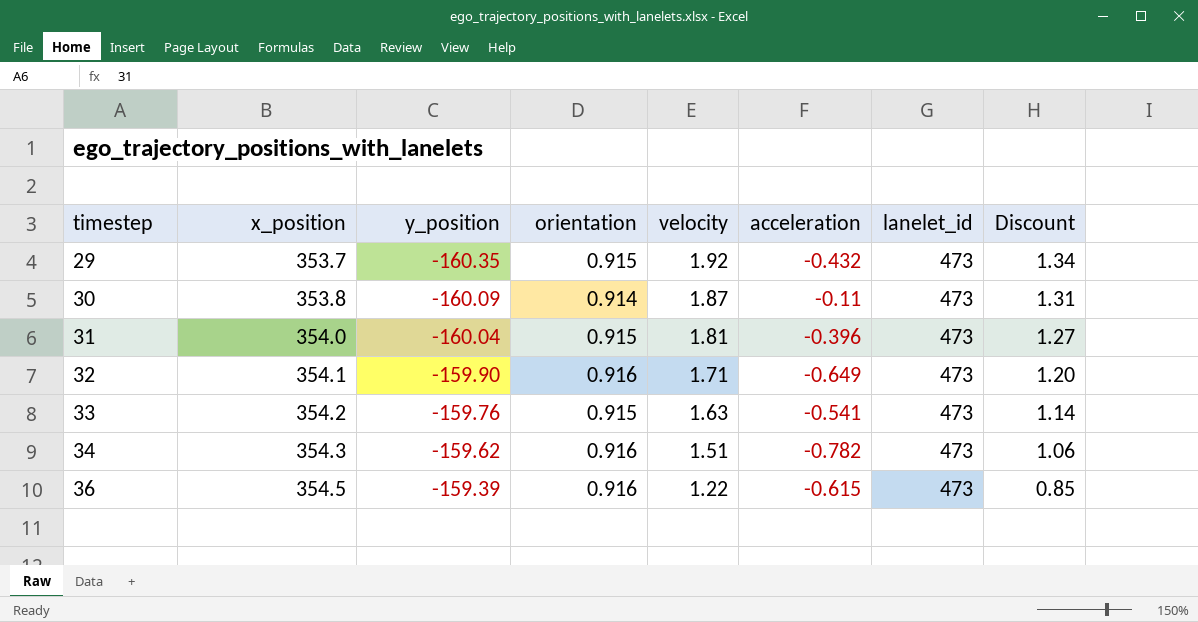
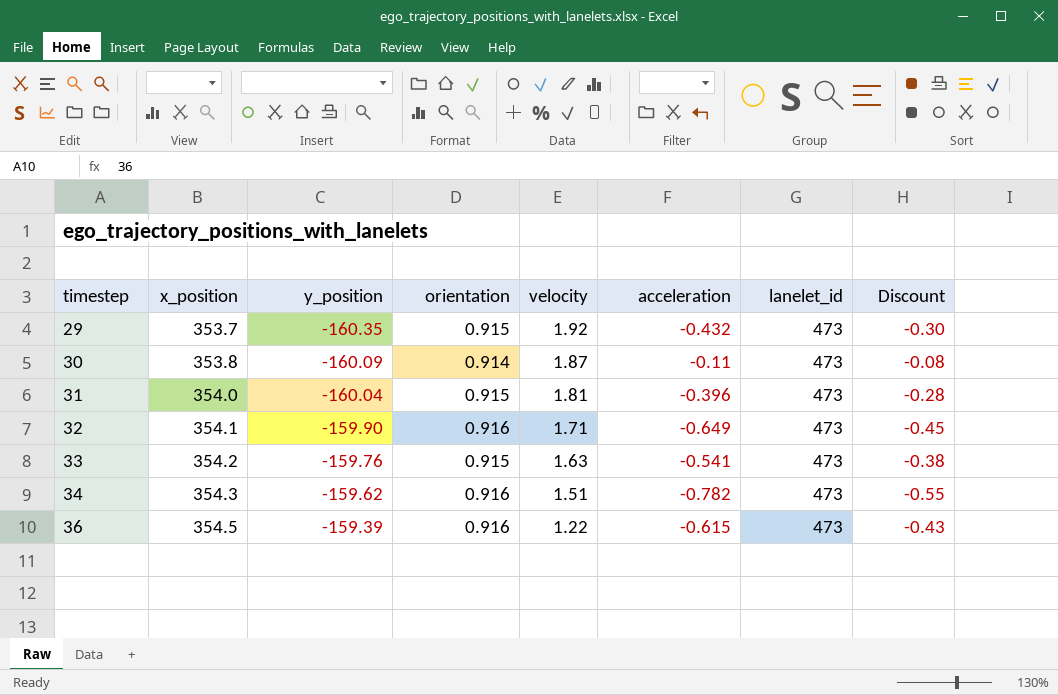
column Discount | formula: [velocity] * 0.7 -> [acceleration] * 0.7

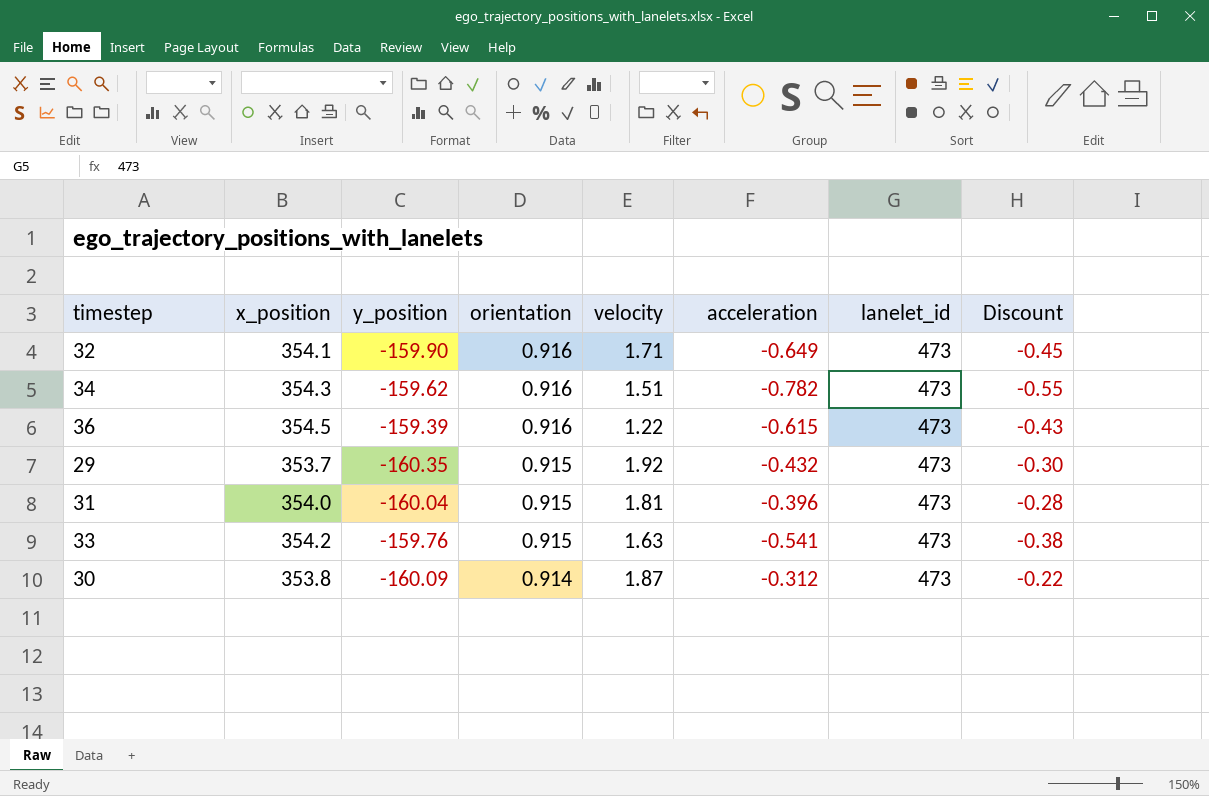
row order: timestep ascending -> orientation descending
30 | acceleration: -0.11 -> -0.312
30 | Discount: -0.08 -> -0.22

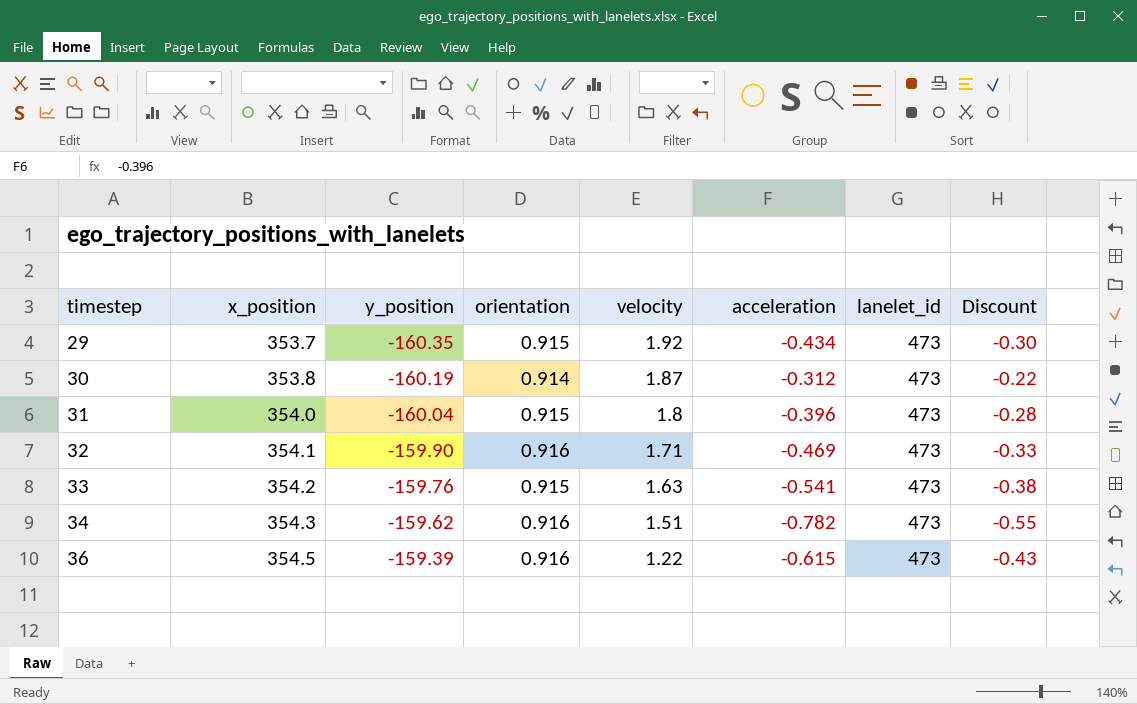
row order: orientation descending -> timestep ascending
29 | acceleration: -0.432 -> -0.434
30 | y_position: -160.09 -> -160.19
31 | velocity: 1.81 -> 1.8
32 | acceleration: -0.649 -> -0.469
32 | Discount: -0.45 -> -0.33

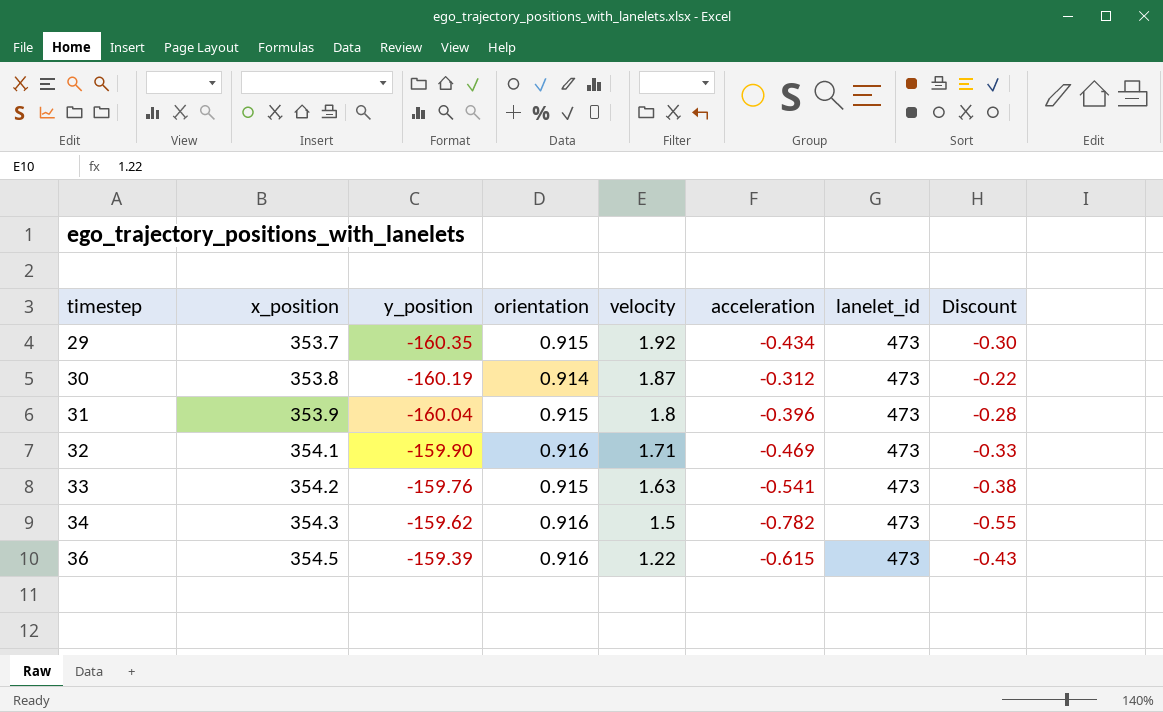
31 | x_position: 354.0 -> 353.9
34 | velocity: 1.51 -> 1.5

